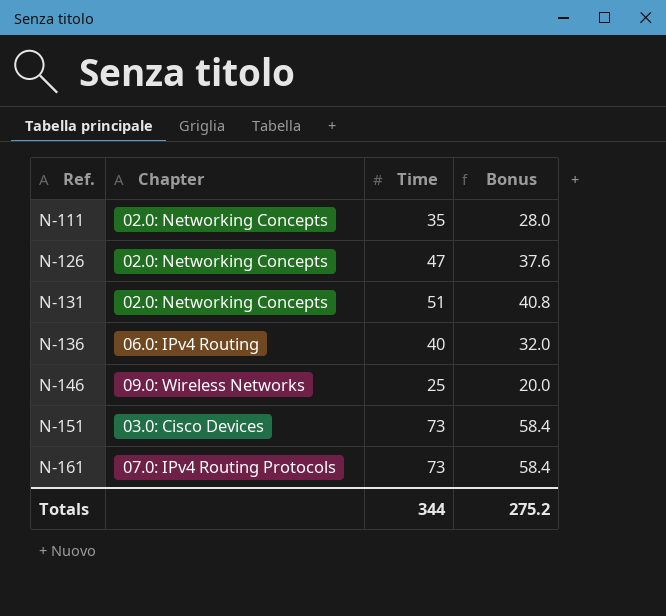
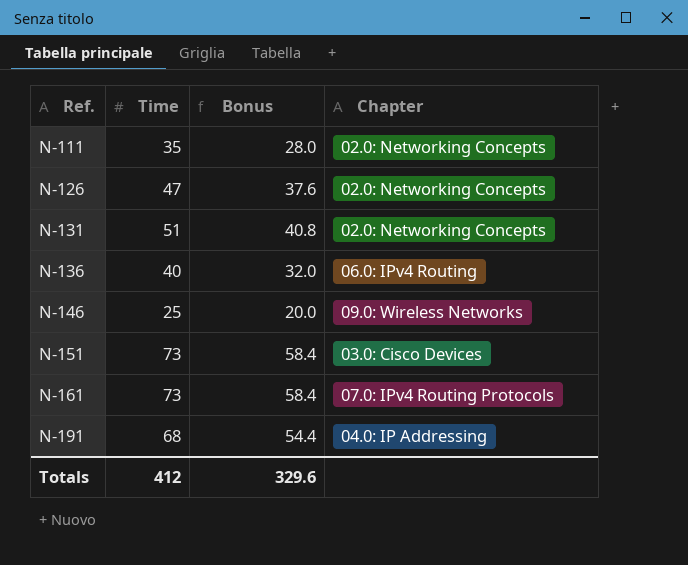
column Chapter | position: 2 -> 4
row N-191: none -> 68 | 54.4 | 04.0: IP Addressing
Totals | Time: 344 -> 412
Totals | Bonus: 275.2 -> 329.6

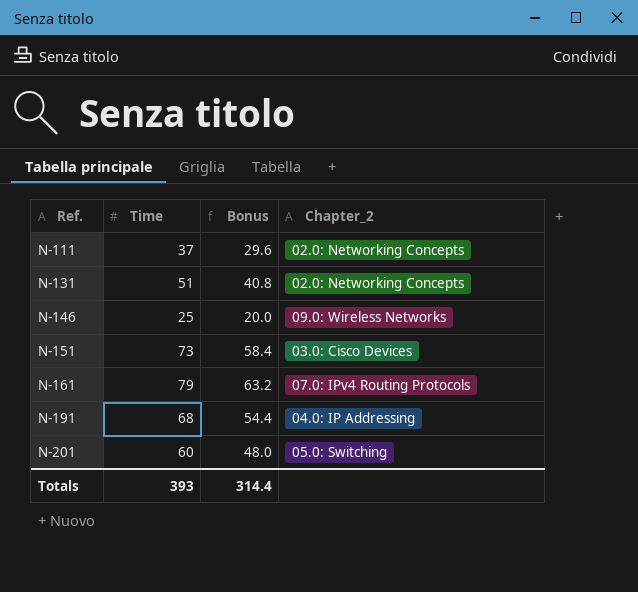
column name: Chapter -> Chapter_2
row N-126: 47 | 37.6 | 02.0: Networking Concepts -> none
row N-136: 40 | 32.0 | 06.0: IPv4 Routing -> none
N-111 | Time: 35 -> 37
N-111 | Bonus: 28.0 -> 29.6
N-161 | Time: 73 -> 79
N-161 | Bonus: 58.4 -> 63.2
row N-201: none -> 60 | 48.0 | 05.0: Switching
Totals | Time: 412 -> 393
Totals | Bonus: 329.6 -> 314.4

